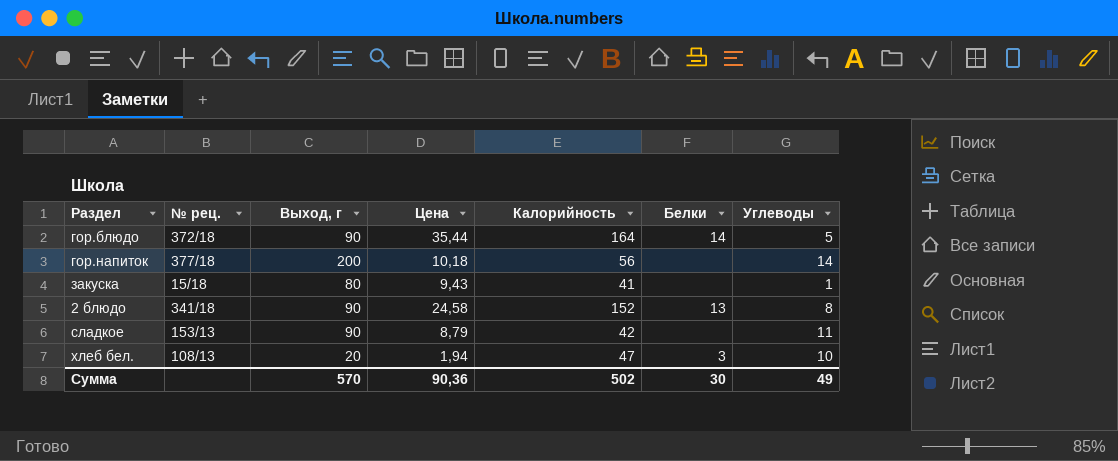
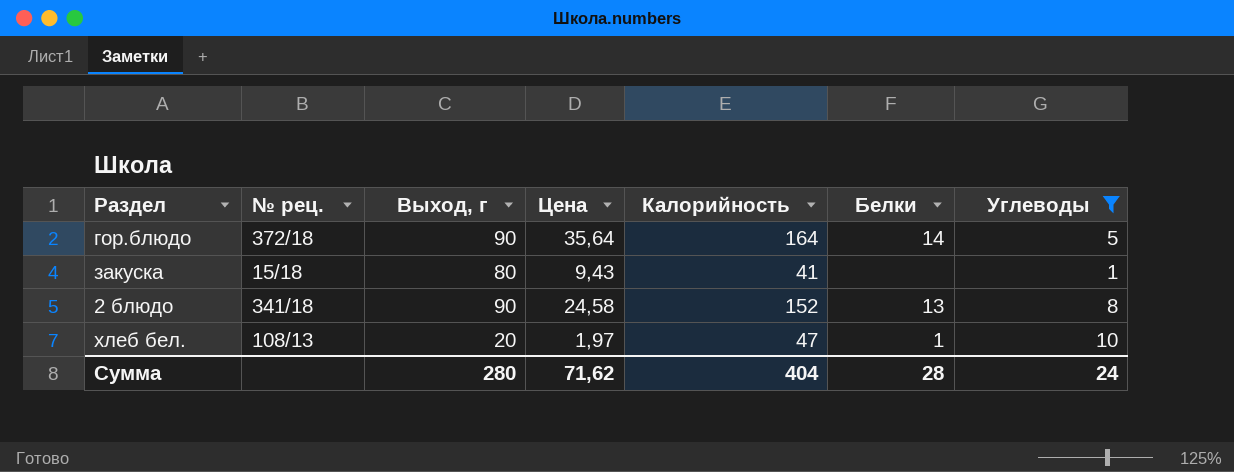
filter: none -> Углеводы <= 10
гор.блюдо | Цена: 35,44 -> 35,64
хлеб бел. | Цена: 1,94 -> 1,97
хлеб бел. | Белки: 3 -> 1
Сумма | Выход, г: 570 -> 280
Сумма | Цена: 90,36 -> 71,62
Сумма | Калорийность: 502 -> 404
Сумма | Белки: 30 -> 28
Сумма | Углеводы: 49 -> 24

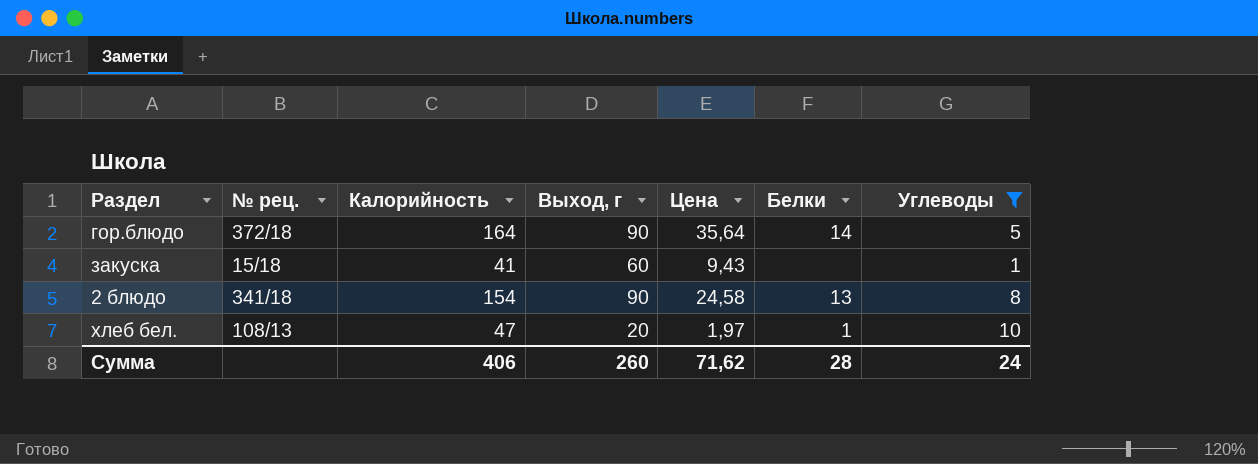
column Калорийность | position: 5 -> 3
закуска | Выход, г: 80 -> 60
2 блюдо | Калорийность: 152 -> 154
Сумма | Калорийность: 404 -> 406
Сумма | Выход, г: 280 -> 260

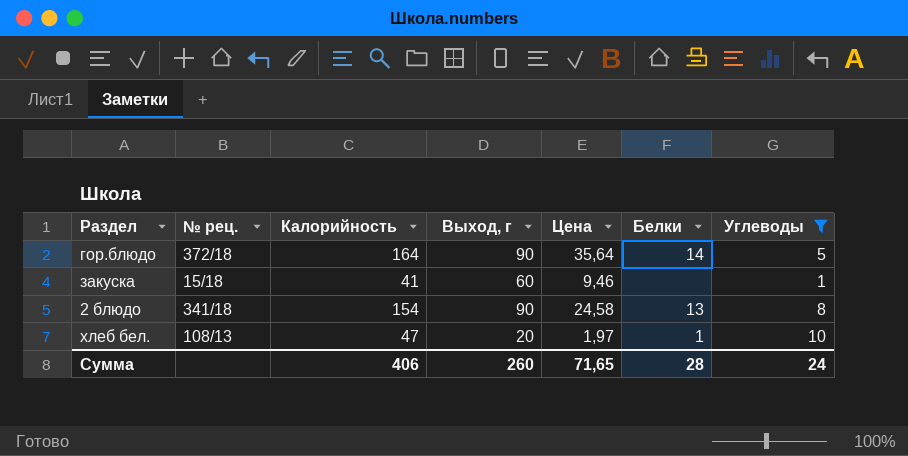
закуска | Цена: 9,43 -> 9,46
Сумма | Цена: 71,62 -> 71,65

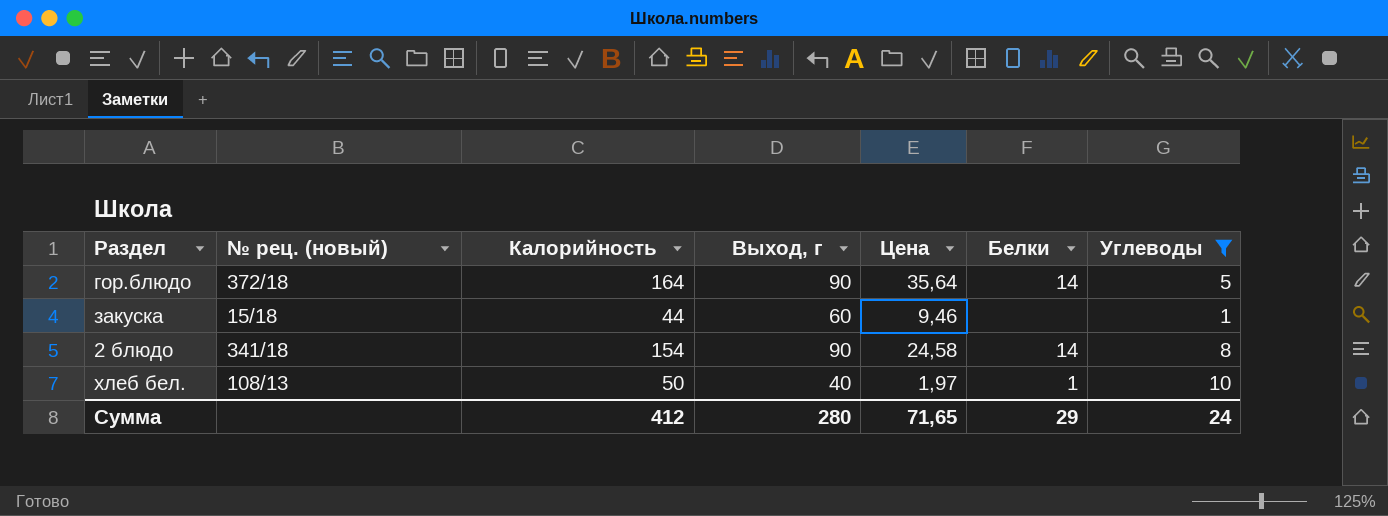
column name: № рец. -> № рец. (новый)
закуска | Калорийность: 41 -> 44
2 блюдо | Белки: 13 -> 14
хлеб бел. | Калорийность: 47 -> 50
хлеб бел. | Выход, г: 20 -> 40
Сумма | Калорийность: 406 -> 412
Сумма | Выход, г: 260 -> 280
Сумма | Белки: 28 -> 29

